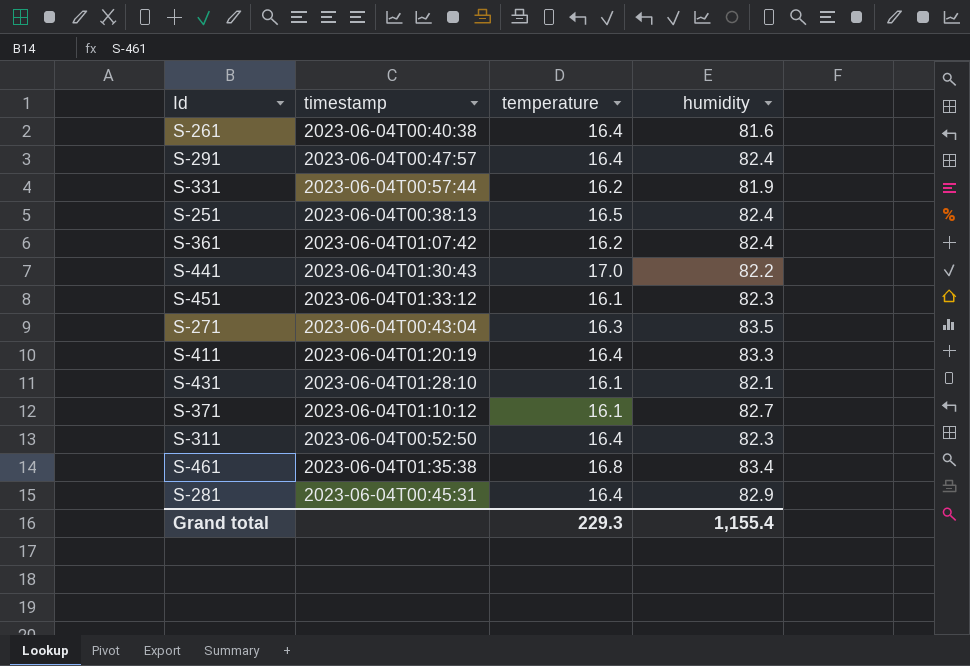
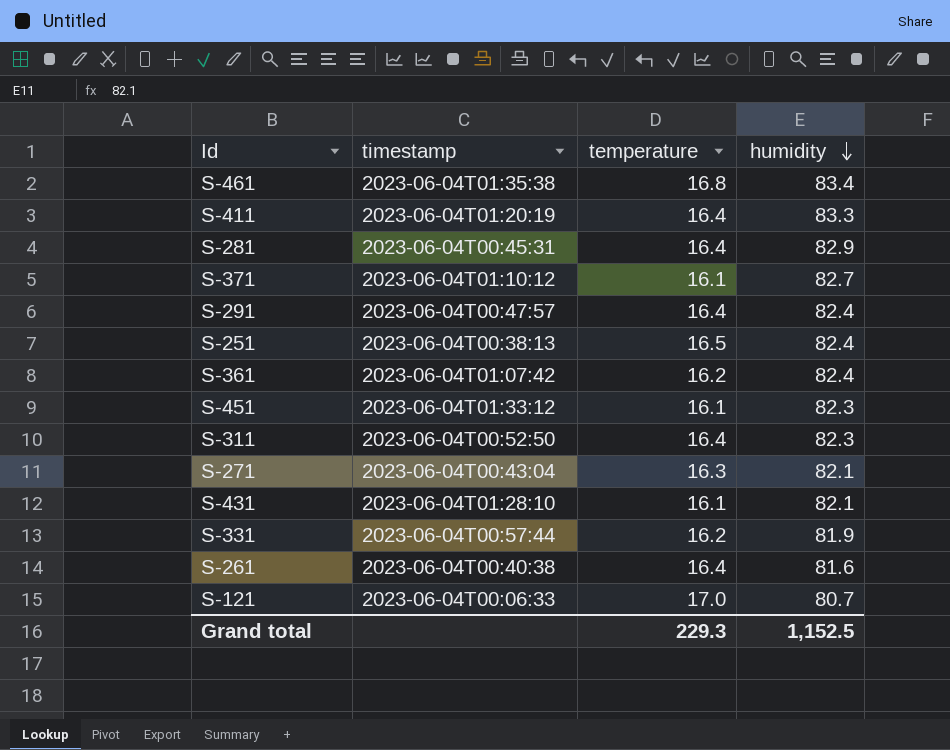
row order: none -> humidity descending
row S-441: 2023-06-04T01:30:43 | 17.0 | 82.2 -> none
S-271 | humidity: 83.5 -> 82.1
row S-121: none -> 2023-06-04T00:06:33 | 17.0 | 80.7
Grand total | humidity: 1,155.4 -> 1,152.5

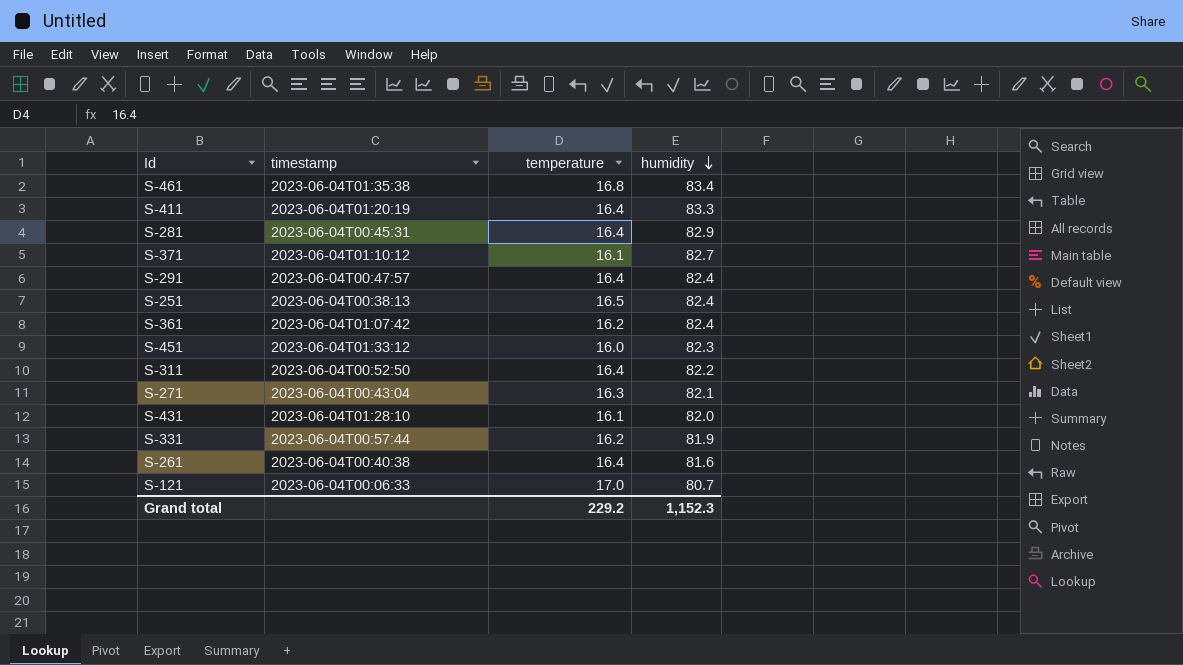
S-451 | temperature: 16.1 -> 16.0
S-311 | humidity: 82.3 -> 82.2
S-431 | humidity: 82.1 -> 82.0
Grand total | temperature: 229.3 -> 229.2
Grand total | humidity: 1,152.5 -> 1,152.3

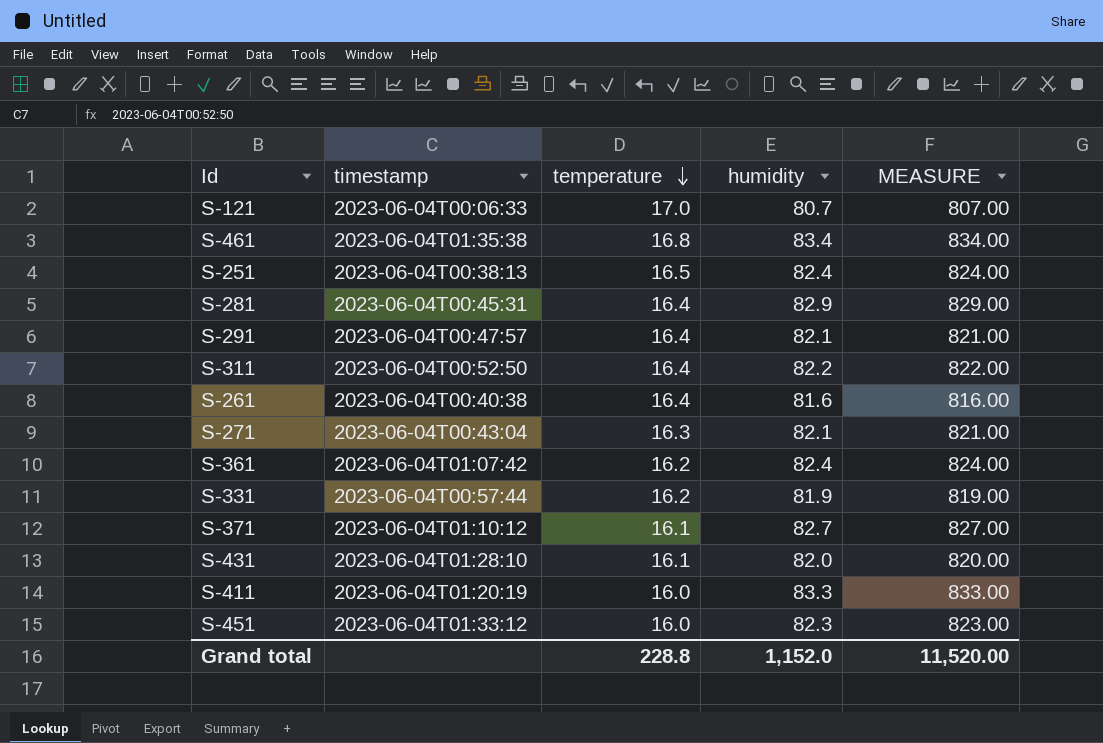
row order: humidity descending -> temperature descending
column MEASURE | formula: none -> [humidity] * 10
S-291 | humidity: 82.4 -> 82.1
S-411 | temperature: 16.4 -> 16.0
Grand total | temperature: 229.2 -> 228.8
Grand total | humidity: 1,152.3 -> 1,152.0

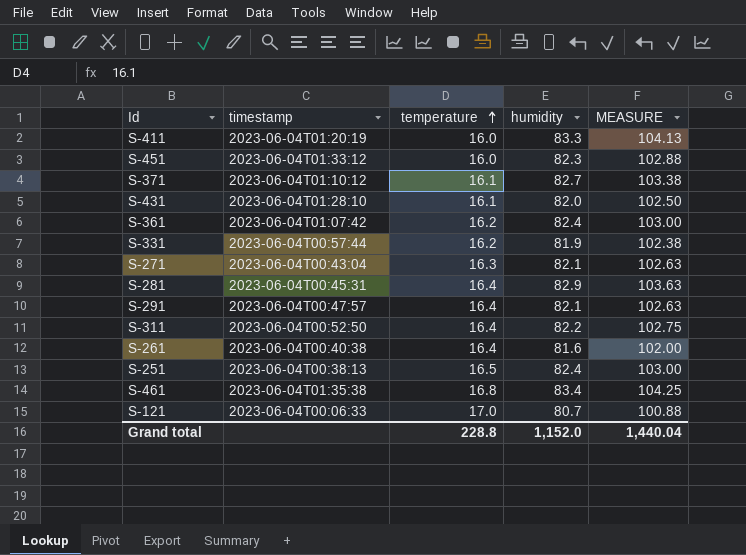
row order: temperature descending -> temperature ascending
column MEASURE | formula: [humidity] * 10 -> [humidity] * 1.25
Grand total | MEASURE: 11,520.00 -> 1,440.04

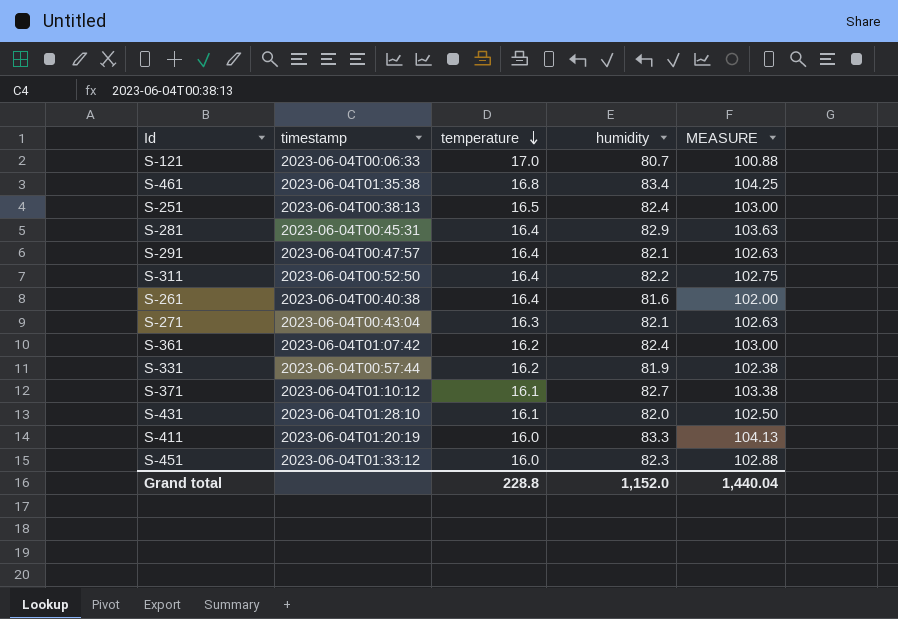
row order: temperature ascending -> temperature descending

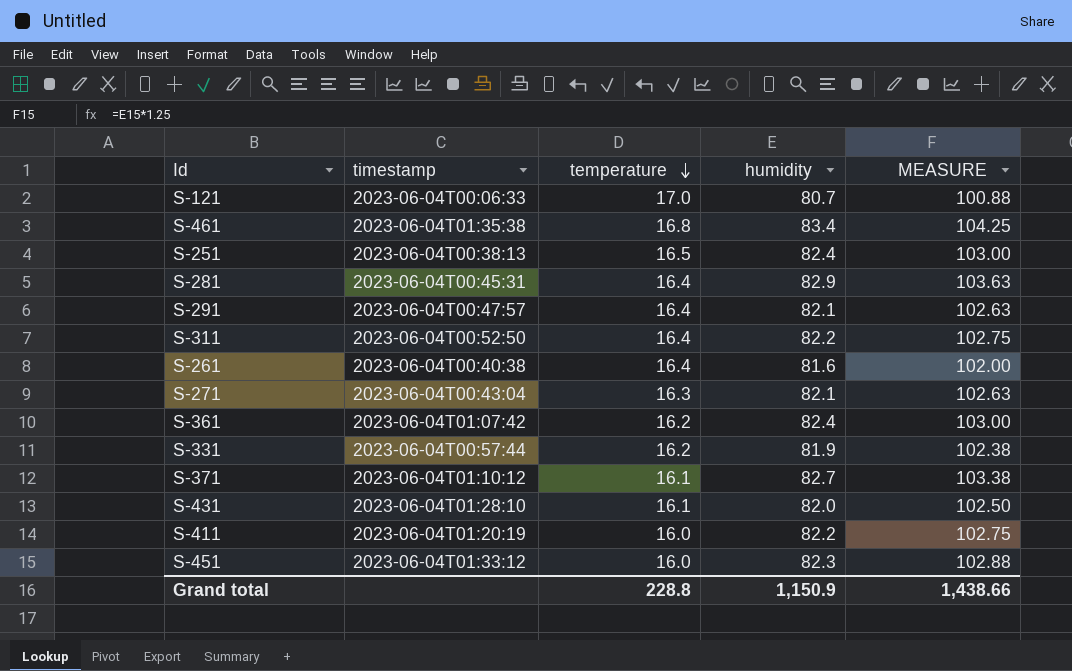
S-411 | humidity: 83.3 -> 82.2
S-411 | MEASURE: 104.13 -> 102.75
Grand total | humidity: 1,152.0 -> 1,150.9
Grand total | MEASURE: 1,440.04 -> 1,438.66

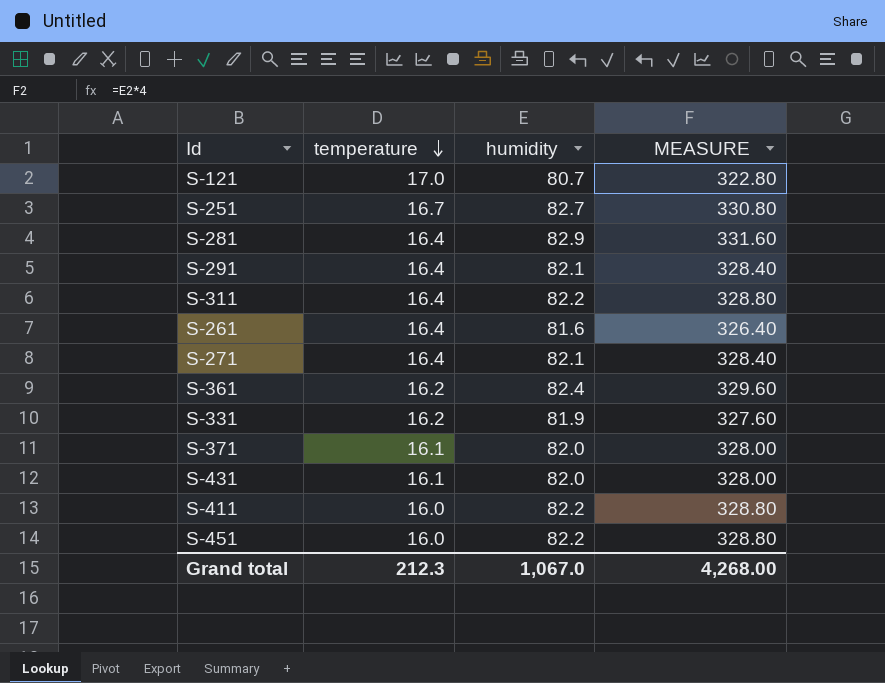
column timestamp | position: 2 -> none
column MEASURE | formula: [humidity] * 1.25 -> [humidity] * 4
row S-461: 2023-06-04T01:35:38 | 16.8 | 83.4 | 104.25 -> none
S-251 | temperature: 16.5 -> 16.7
S-251 | humidity: 82.4 -> 82.7
S-271 | temperature: 16.3 -> 16.4
S-371 | humidity: 82.7 -> 82.0
S-451 | humidity: 82.3 -> 82.2
Grand total | temperature: 228.8 -> 212.3
Grand total | humidity: 1,150.9 -> 1,067.0
Grand total | MEASURE: 1,438.66 -> 4,268.00

